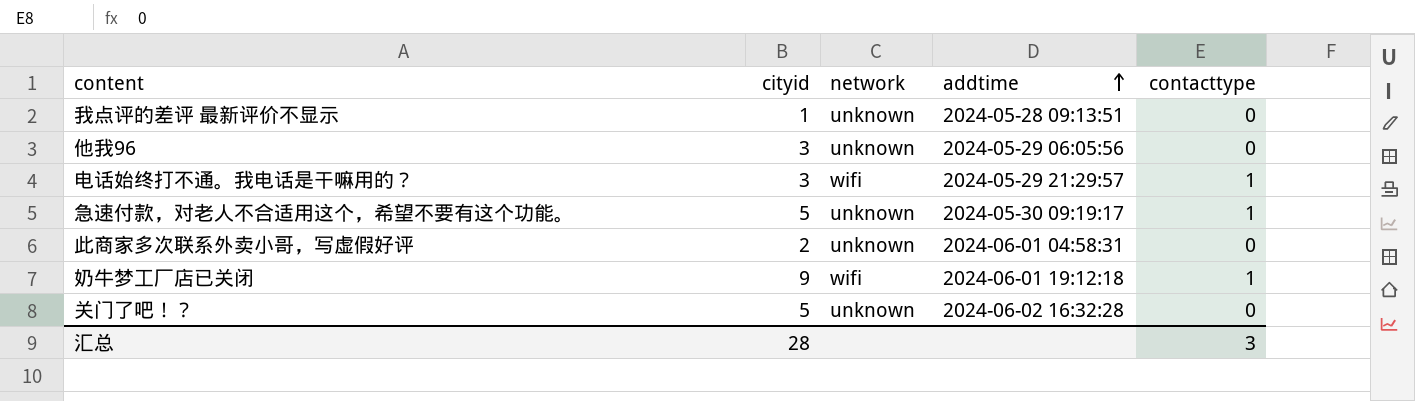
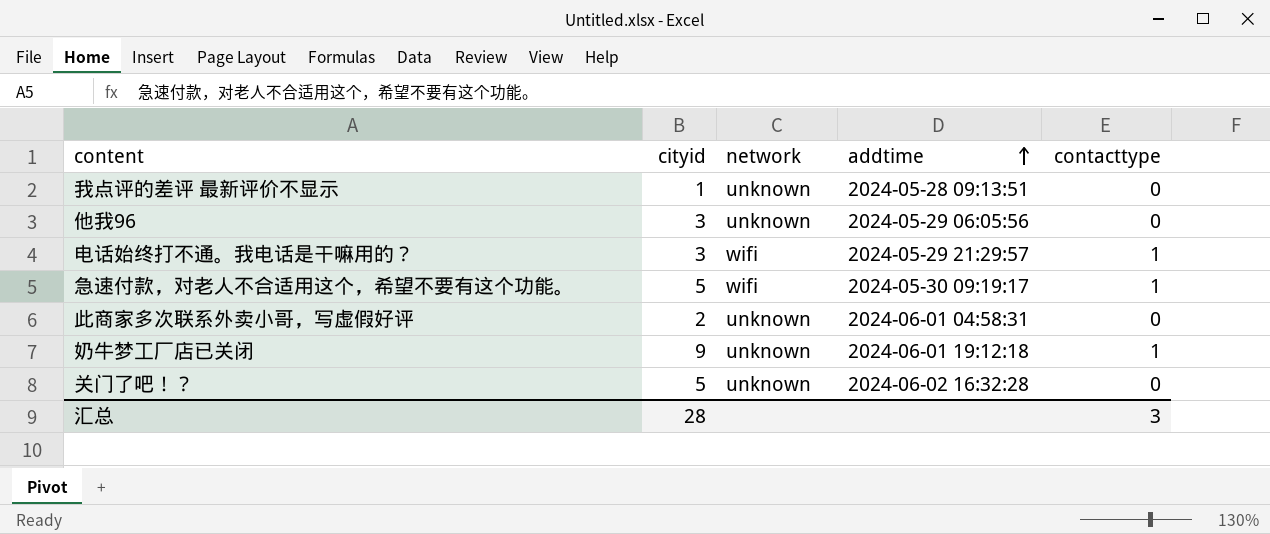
急速付款，对老人不合适用这个，希望不要有这个功能。 | network: unknown -> wifi
奶牛梦工厂店已关闭 | network: wifi -> unknown

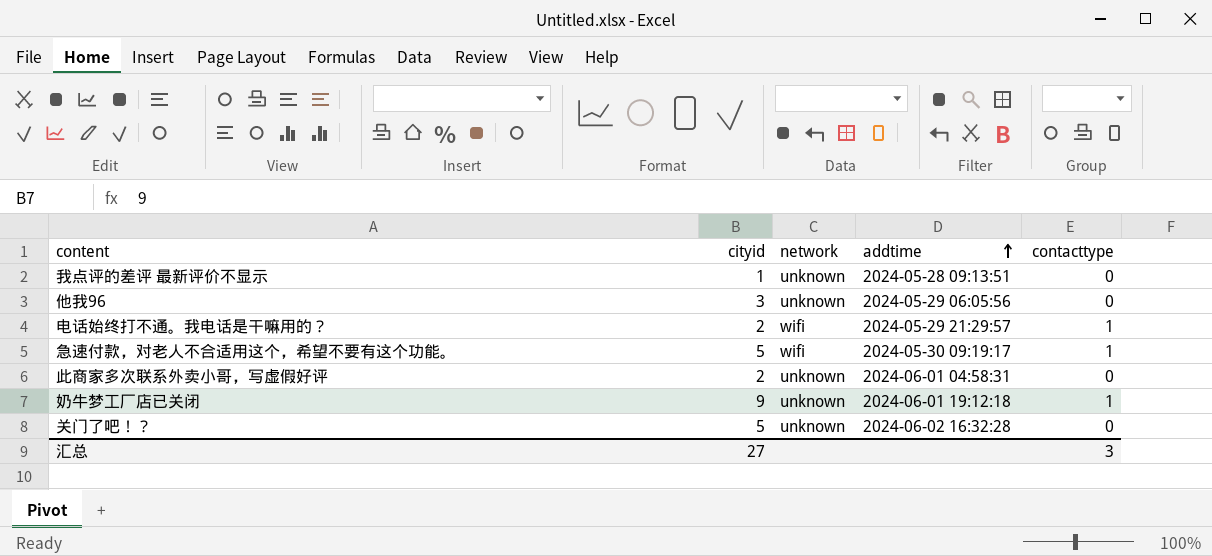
电话始终打不通。我电话是干嘛用的？ | cityid: 3 -> 2
汇总 | cityid: 28 -> 27

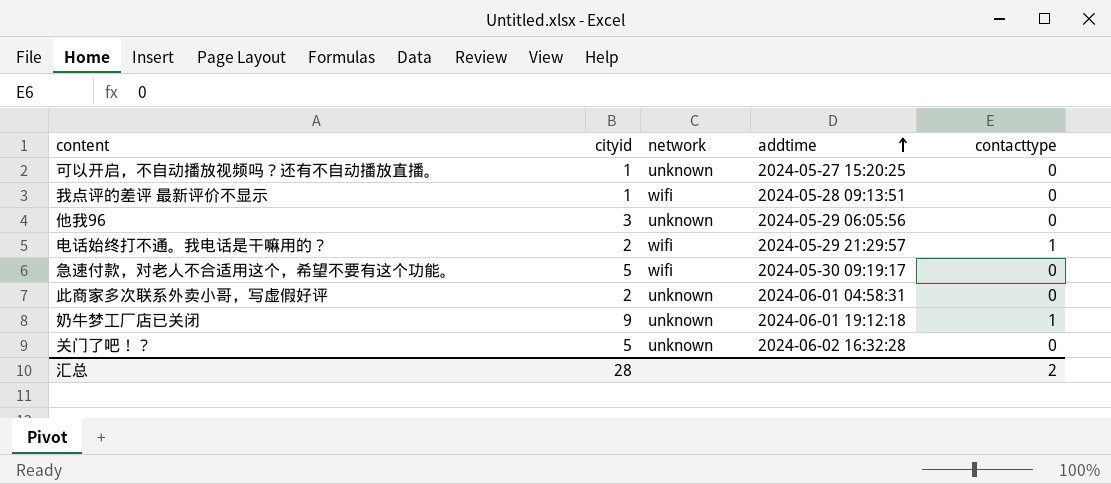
row 可以开启，不自动播放视频吗？还有不自动播放直播。: none -> 1 | unknown | 2024-05-27 15:20:25 | 0
我点评的差评 最新评价不显示 | network: unknown -> wifi
急速付款，对老人不合适用这个，希望不要有这个功能。 | contacttype: 1 -> 0
汇总 | cityid: 27 -> 28
汇总 | contacttype: 3 -> 2

